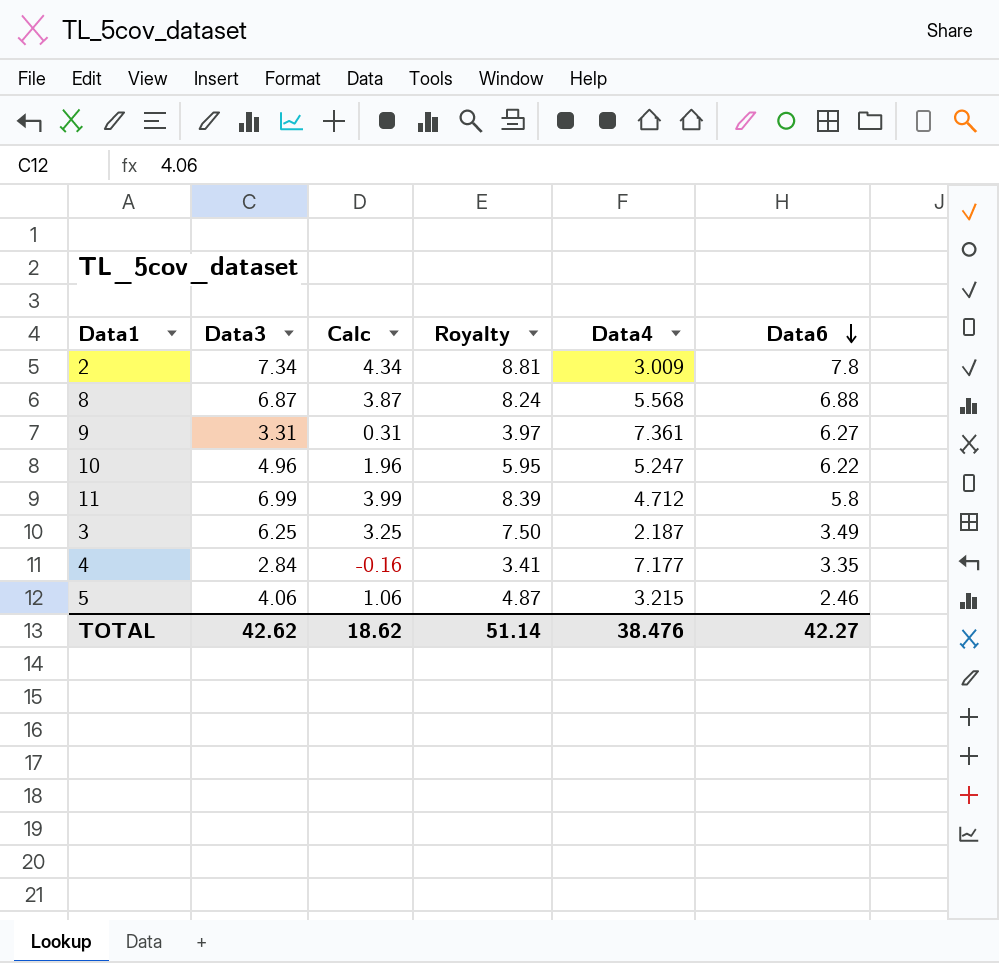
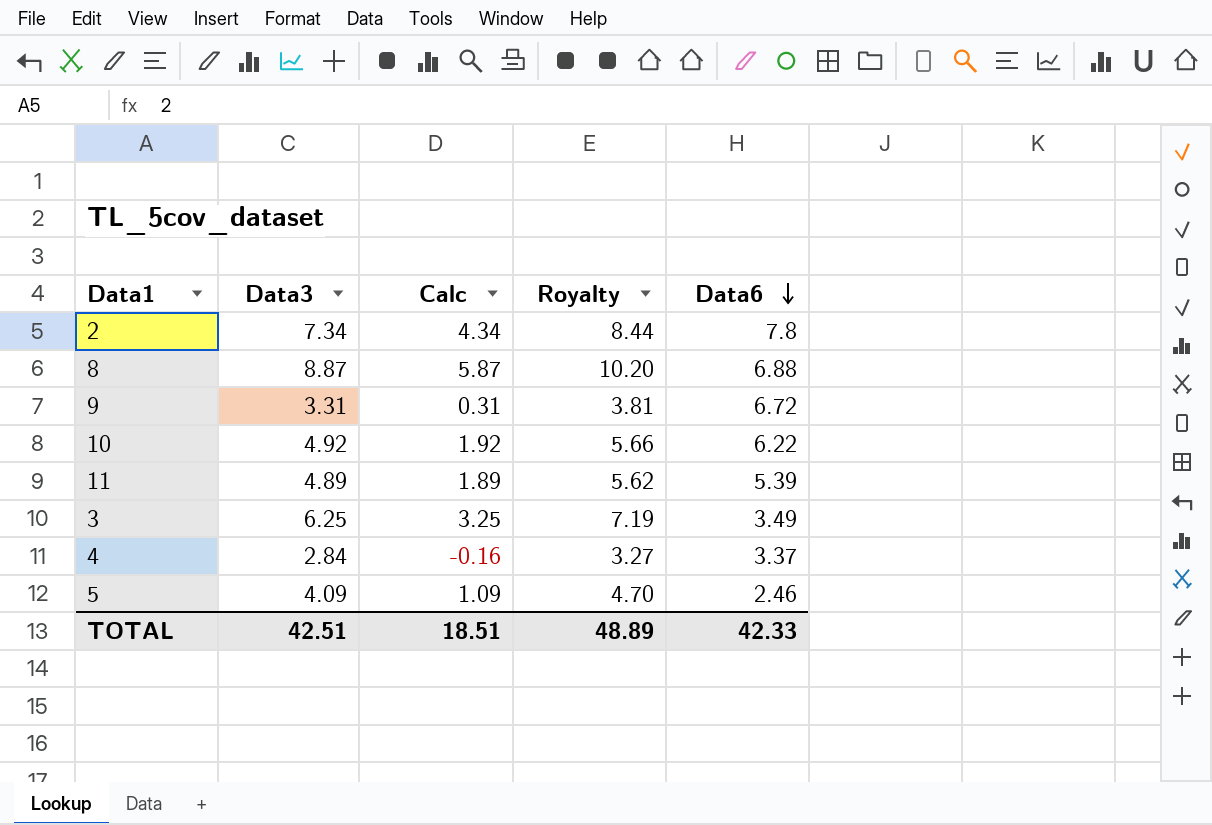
column Data4 | position: 5 -> none
column Royalty | formula: [Data3] * 1.2 -> [Data3] * 1.15
8 | Data3: 6.87 -> 8.87
8 | Calc: 3.87 -> 5.87
9 | Data6: 6.27 -> 6.72
10 | Data3: 4.96 -> 4.92
10 | Calc: 1.96 -> 1.92
11 | Data3: 6.99 -> 4.89
11 | Calc: 3.99 -> 1.89
11 | Data6: 5.8 -> 5.39
4 | Data6: 3.35 -> 3.37
5 | Data3: 4.06 -> 4.09
5 | Calc: 1.06 -> 1.09
TOTAL | Data3: 42.62 -> 42.51
TOTAL | Calc: 18.62 -> 18.51
TOTAL | Royalty: 51.14 -> 48.89
TOTAL | Data6: 42.27 -> 42.33

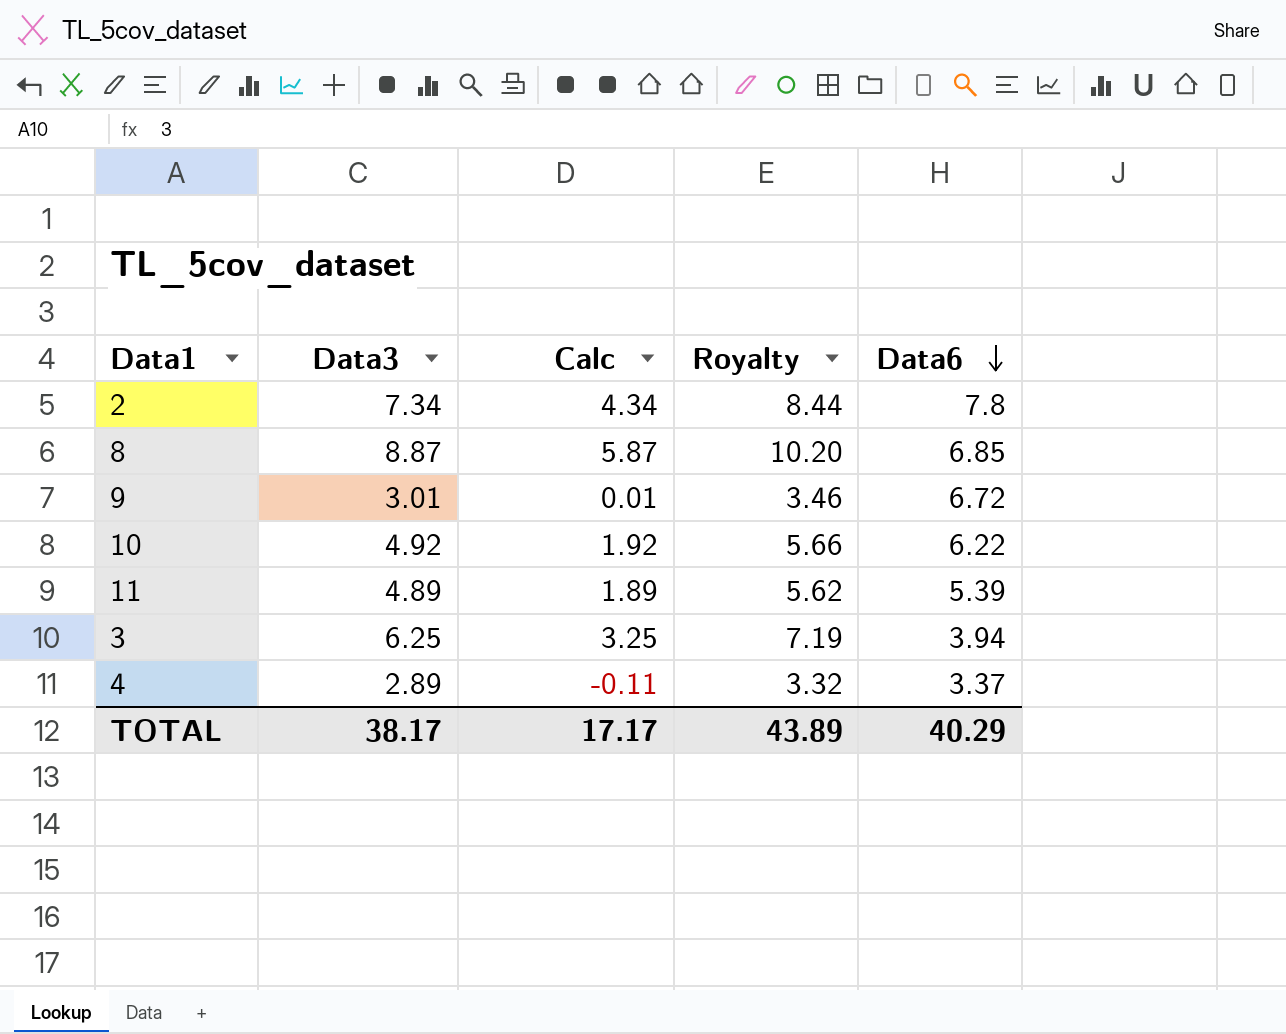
row 5: 4.09 | 1.09 | 4.70 | 2.46 -> none
8 | Data6: 6.88 -> 6.85
9 | Data3: 3.31 -> 3.01
9 | Calc: 0.31 -> 0.01
9 | Royalty: 3.81 -> 3.46
3 | Data6: 3.49 -> 3.94
4 | Data3: 2.84 -> 2.89
4 | Calc: -0.16 -> -0.11
4 | Royalty: 3.27 -> 3.32
TOTAL | Data3: 42.51 -> 38.17
TOTAL | Calc: 18.51 -> 17.17
TOTAL | Royalty: 48.89 -> 43.89
TOTAL | Data6: 42.33 -> 40.29

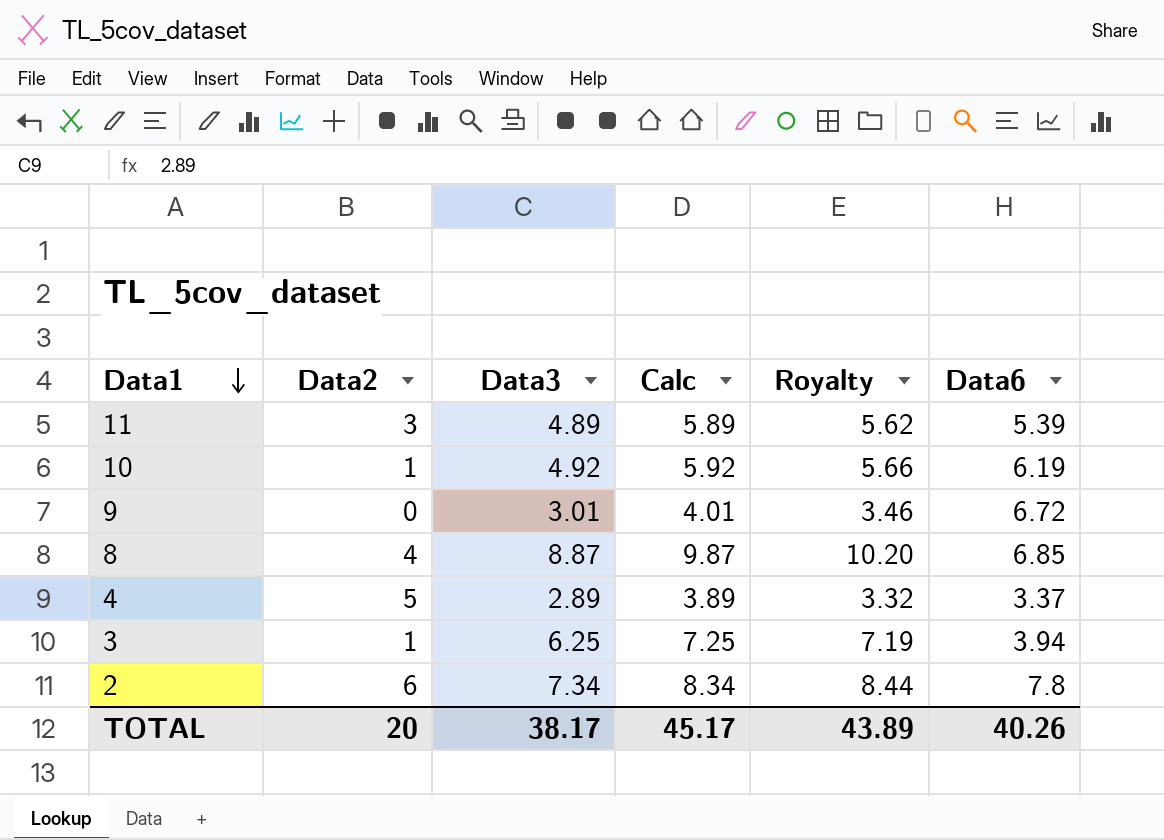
row order: Data6 descending -> Data1 descending
column Data2 | position: none -> 2
column Calc | formula: [Data3] - 3 -> [Data3] + 1
10 | Data6: 6.22 -> 6.19
TOTAL | Calc: 17.17 -> 45.17
TOTAL | Data6: 40.29 -> 40.26

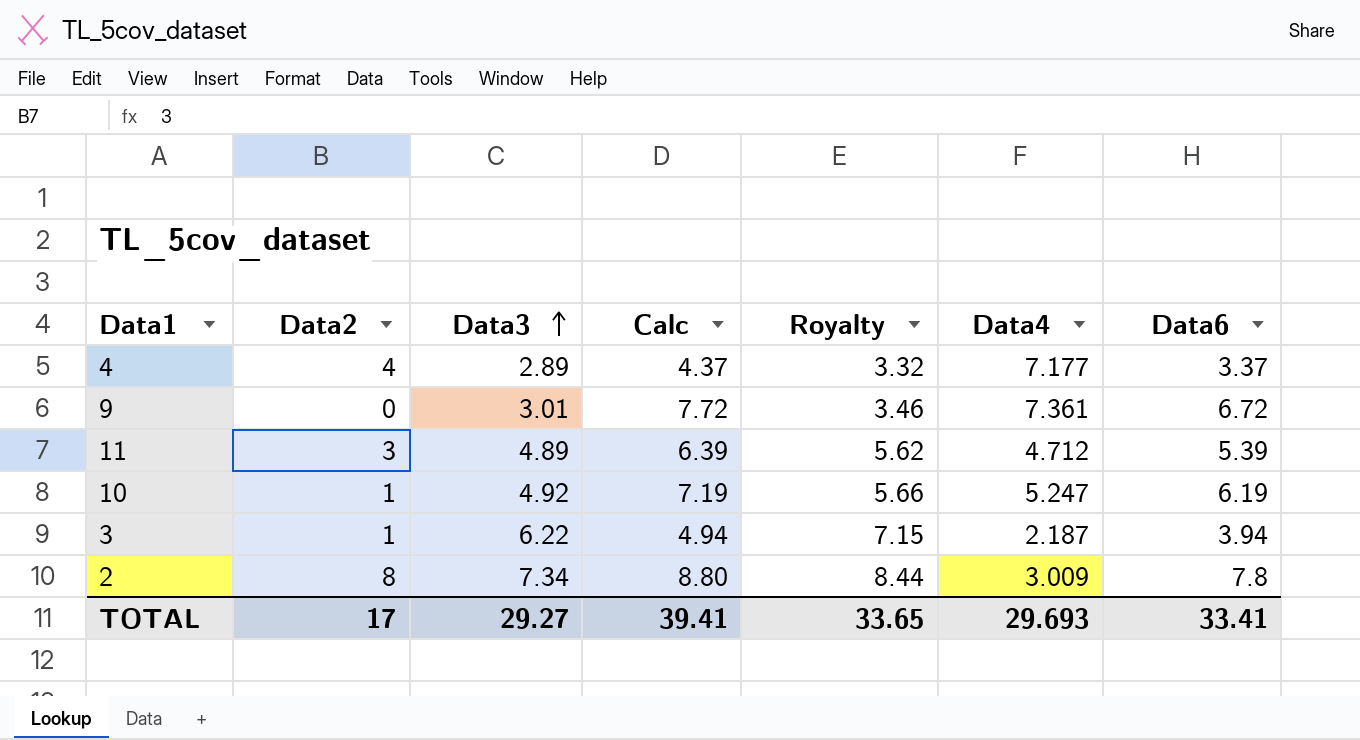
row order: Data1 descending -> Data3 ascending
column Calc | formula: [Data3] + 1 -> [Data6] + 1
column Data4 | position: none -> 6
row 8: 4 | 8.87 | 9.87 | 10.20 | 6.85 -> none
4 | Data2: 5 -> 4
3 | Data3: 6.25 -> 6.22
3 | Royalty: 7.19 -> 7.15
2 | Data2: 6 -> 8
TOTAL | Data2: 20 -> 17
TOTAL | Data3: 38.17 -> 29.27
TOTAL | Calc: 45.17 -> 39.41
TOTAL | Royalty: 43.89 -> 33.65
TOTAL | Data6: 40.26 -> 33.41

